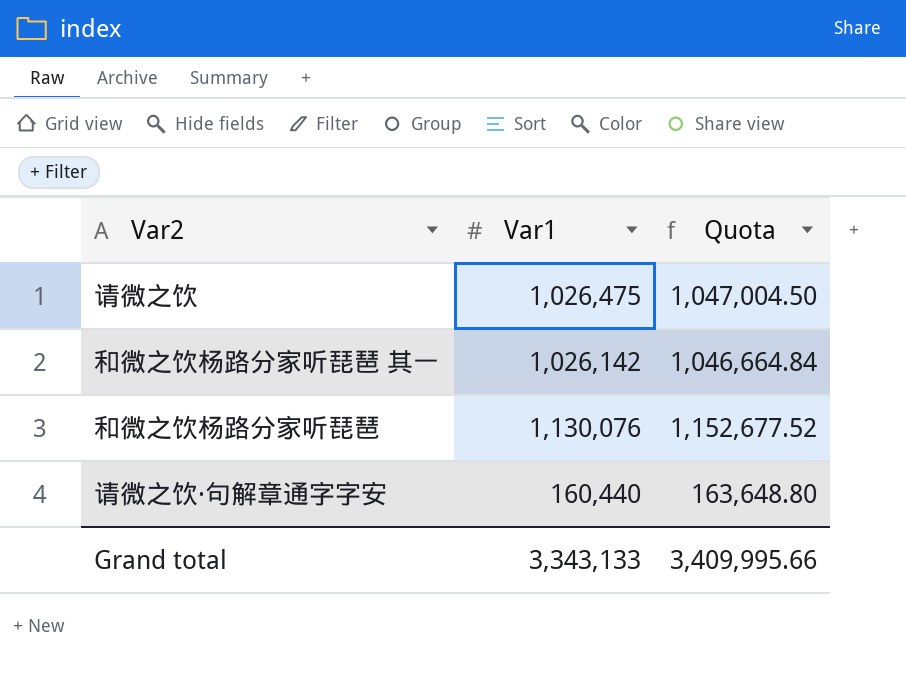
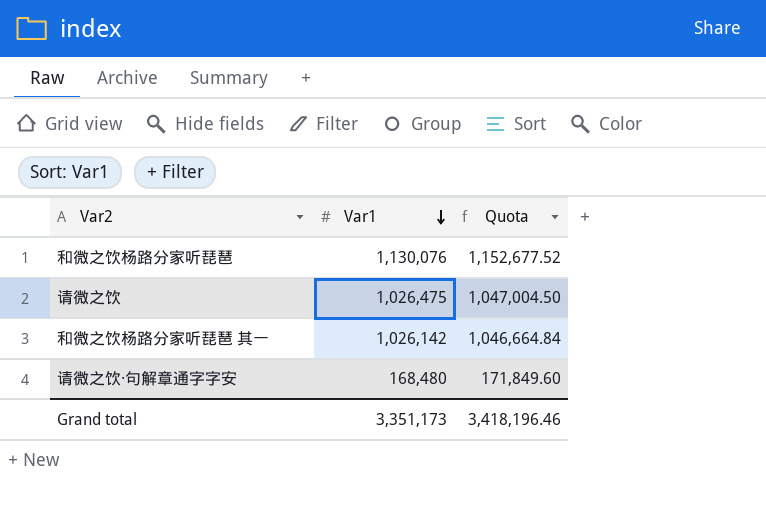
row order: none -> Var1 descending
请微之饮·句解章通字字安 | Var1: 160,440 -> 168,480
请微之饮·句解章通字字安 | Quota: 163,648.80 -> 171,849.60
Grand total | Var1: 3,343,133 -> 3,351,173
Grand total | Quota: 3,409,995.66 -> 3,418,196.46

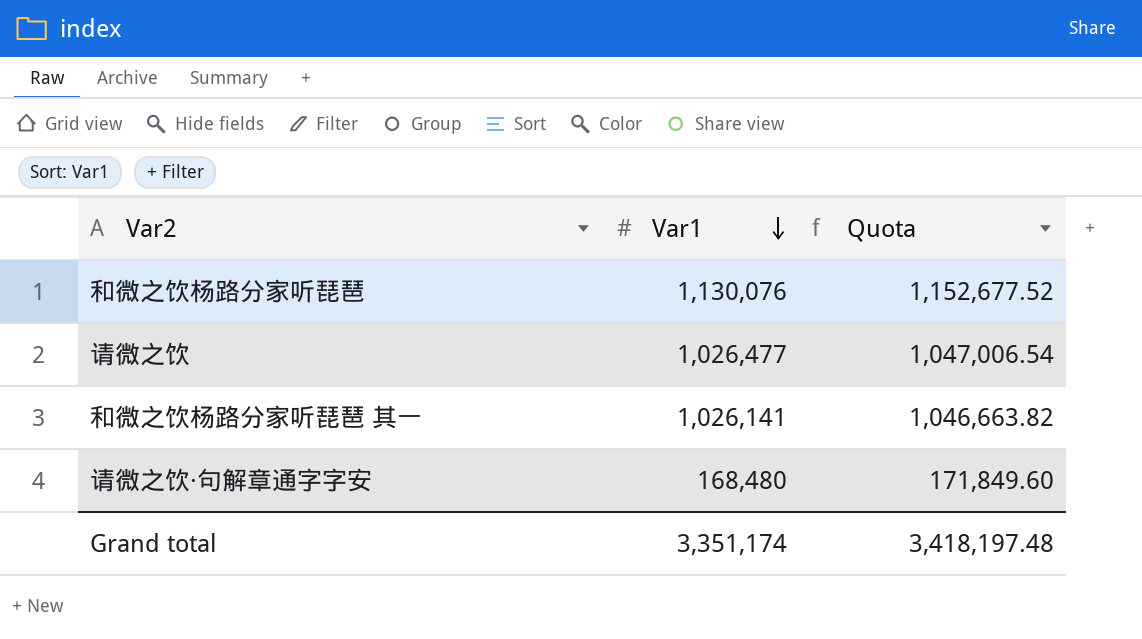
请微之饮 | Var1: 1,026,475 -> 1,026,477
请微之饮 | Quota: 1,047,004.50 -> 1,047,006.54
和微之饮杨路分家听琵琶 其一 | Var1: 1,026,142 -> 1,026,141
和微之饮杨路分家听琵琶 其一 | Quota: 1,046,664.84 -> 1,046,663.82
Grand total | Var1: 3,351,173 -> 3,351,174
Grand total | Quota: 3,418,196.46 -> 3,418,197.48

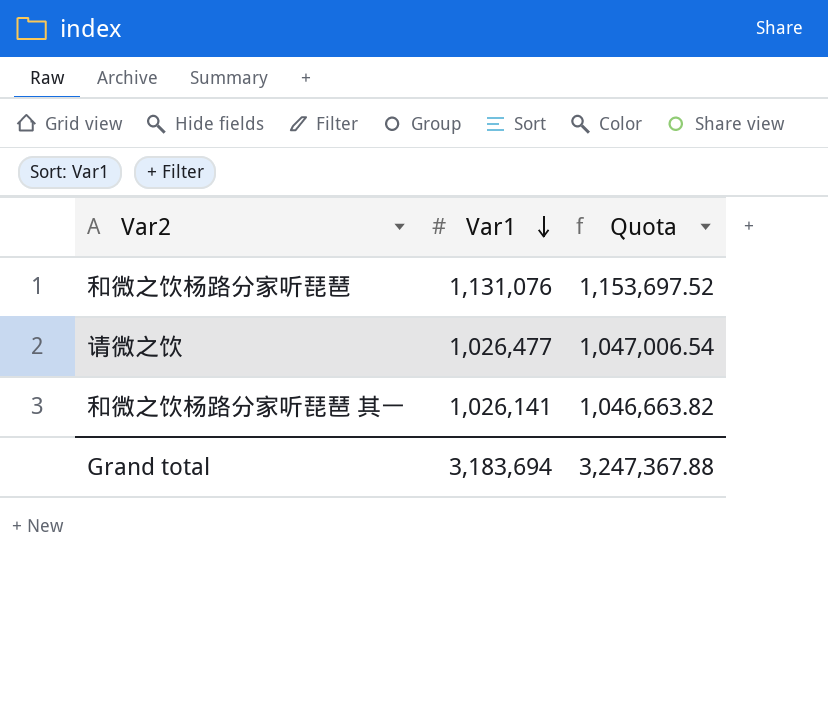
row 请微之饮·句解章通字字安: 168,480 | 171,849.60 -> none
和微之饮杨路分家听琵琶 | Var1: 1,130,076 -> 1,131,076
和微之饮杨路分家听琵琶 | Quota: 1,152,677.52 -> 1,153,697.52
Grand total | Var1: 3,351,174 -> 3,183,694
Grand total | Quota: 3,418,197.48 -> 3,247,367.88

